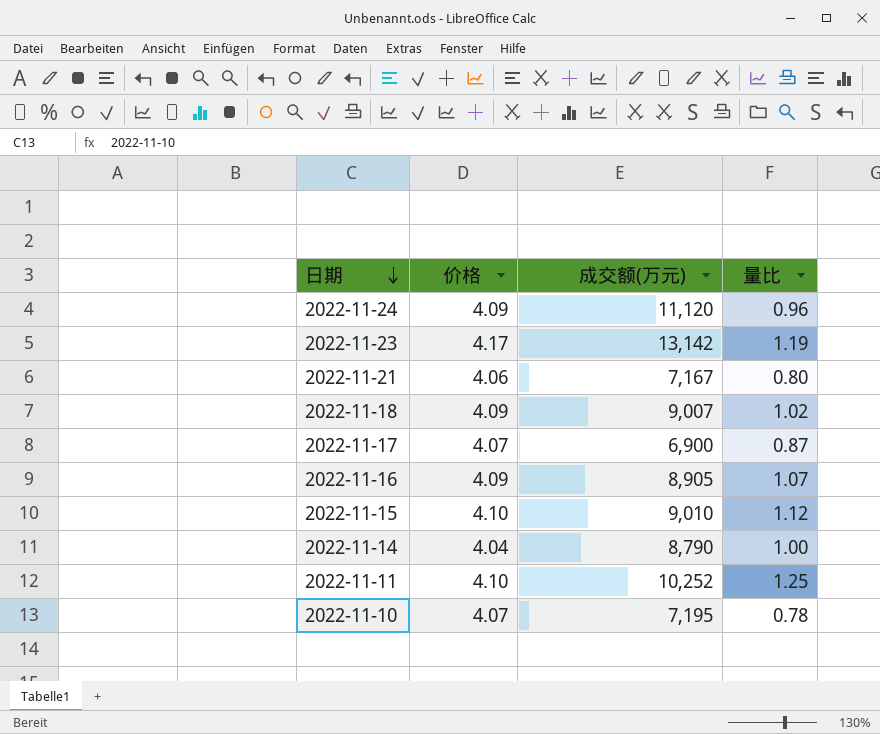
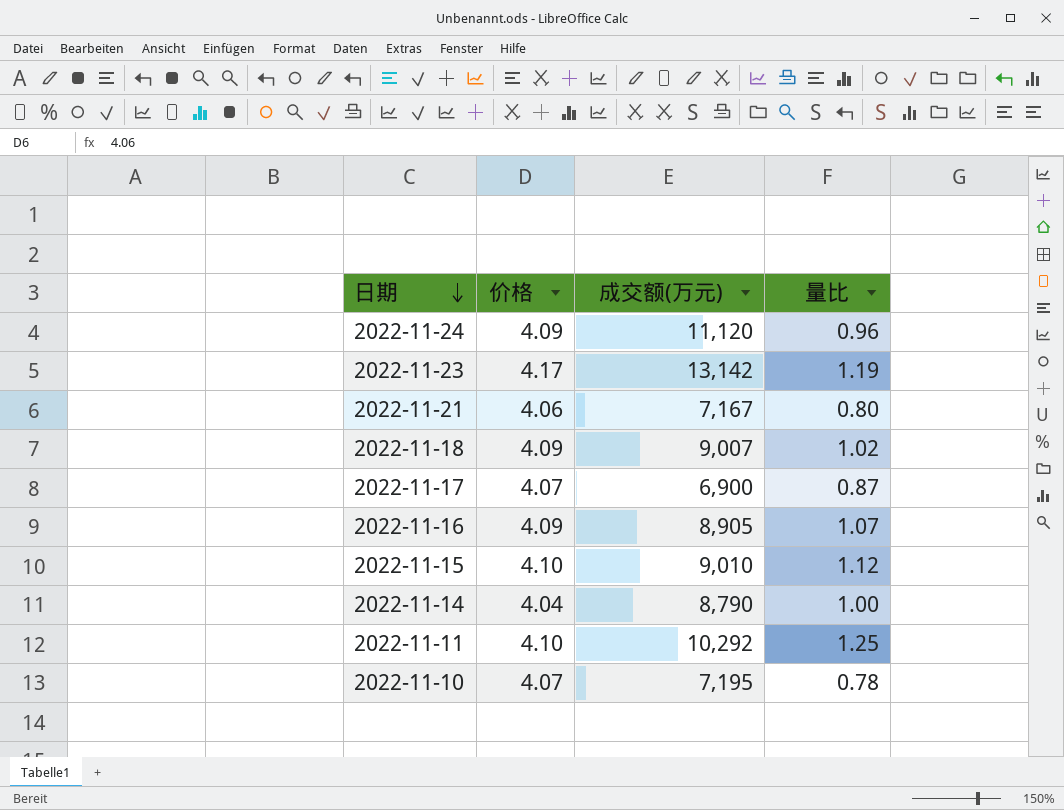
2022-11-11 | 成交额(万元): 10,252 -> 10,292

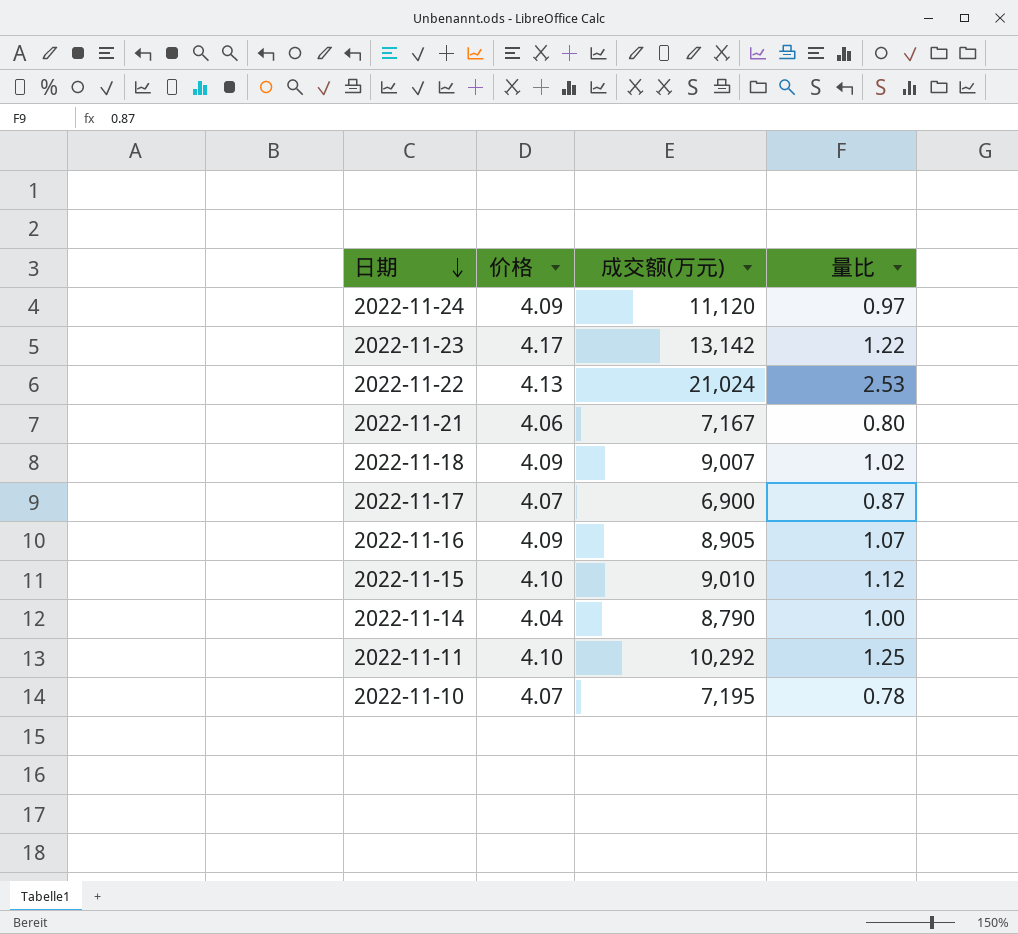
2022-11-24 | 量比: 0.96 -> 0.97
2022-11-23 | 量比: 1.19 -> 1.22
row 2022-11-22: none -> 4.13 | 21,024 | 2.53

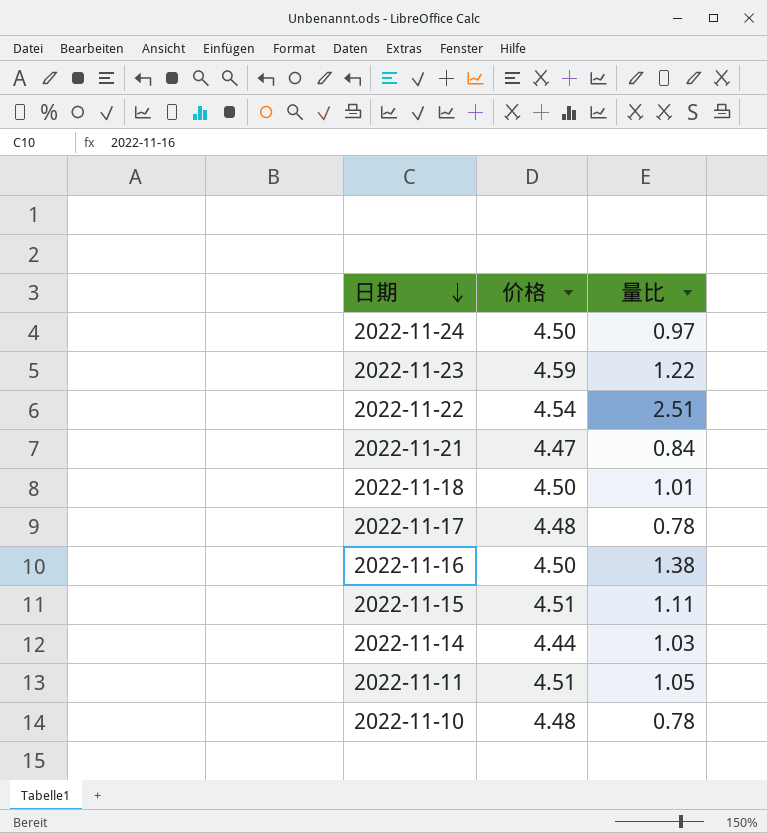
column 成交额(万元) | position: 3 -> none
2022-11-24 | 价格: 4.09 -> 4.50
2022-11-23 | 价格: 4.17 -> 4.59
2022-11-22 | 价格: 4.13 -> 4.54
2022-11-22 | 量比: 2.53 -> 2.51
2022-11-21 | 价格: 4.06 -> 4.47
2022-11-21 | 量比: 0.80 -> 0.84
2022-11-18 | 价格: 4.09 -> 4.50
2022-11-18 | 量比: 1.02 -> 1.01
2022-11-17 | 价格: 4.07 -> 4.48
2022-11-17 | 量比: 0.87 -> 0.78
2022-11-16 | 价格: 4.09 -> 4.50
2022-11-16 | 量比: 1.07 -> 1.38
2022-11-15 | 价格: 4.10 -> 4.51
2022-11-15 | 量比: 1.12 -> 1.11
2022-11-14 | 价格: 4.04 -> 4.44
2022-11-14 | 量比: 1.00 -> 1.03
2022-11-11 | 价格: 4.10 -> 4.51
2022-11-11 | 量比: 1.25 -> 1.05
2022-11-10 | 价格: 4.07 -> 4.48

